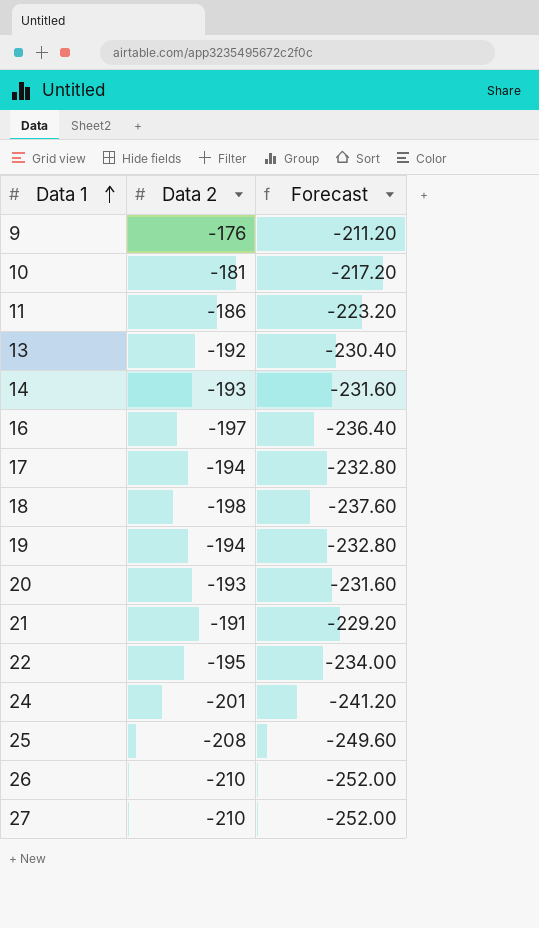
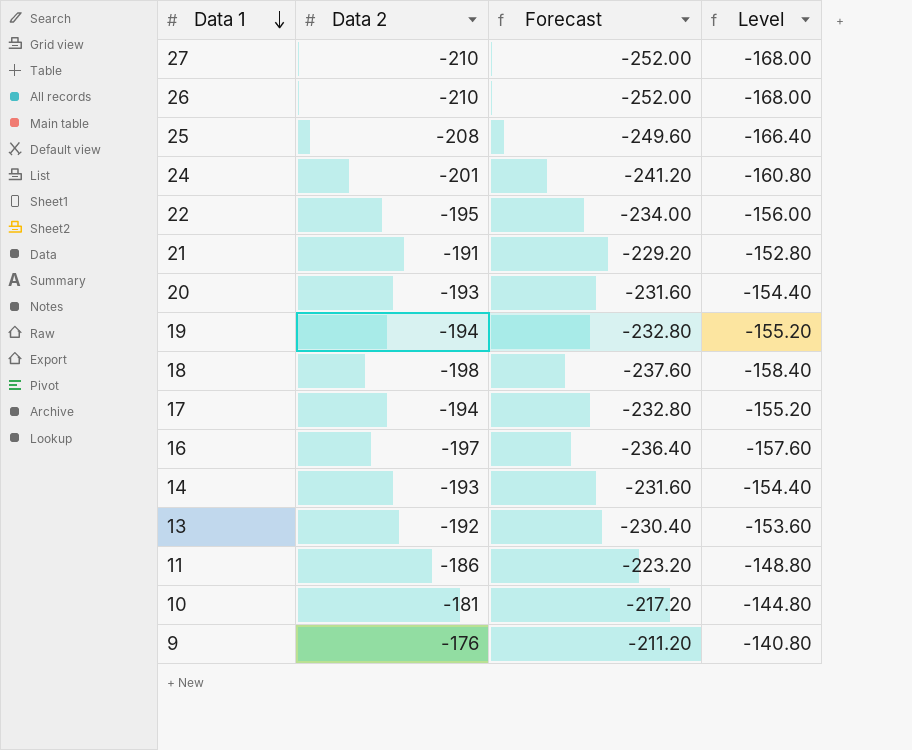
row order: Data 1 ascending -> Data 1 descending
column Level | formula: none -> [Data 2] * 0.8

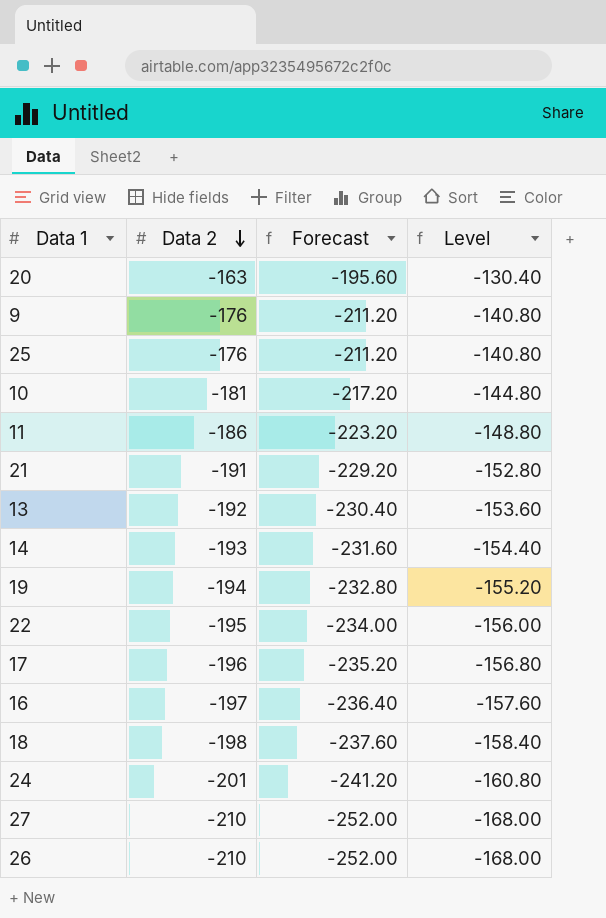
row order: Data 1 descending -> Data 2 descending
20 | Data 2: -193 -> -163
20 | Forecast: -231.60 -> -195.60
20 | Level: -154.40 -> -130.40
25 | Data 2: -208 -> -176
25 | Forecast: -249.60 -> -211.20
25 | Level: -166.40 -> -140.80
17 | Data 2: -194 -> -196
17 | Forecast: -232.80 -> -235.20
17 | Level: -155.20 -> -156.80

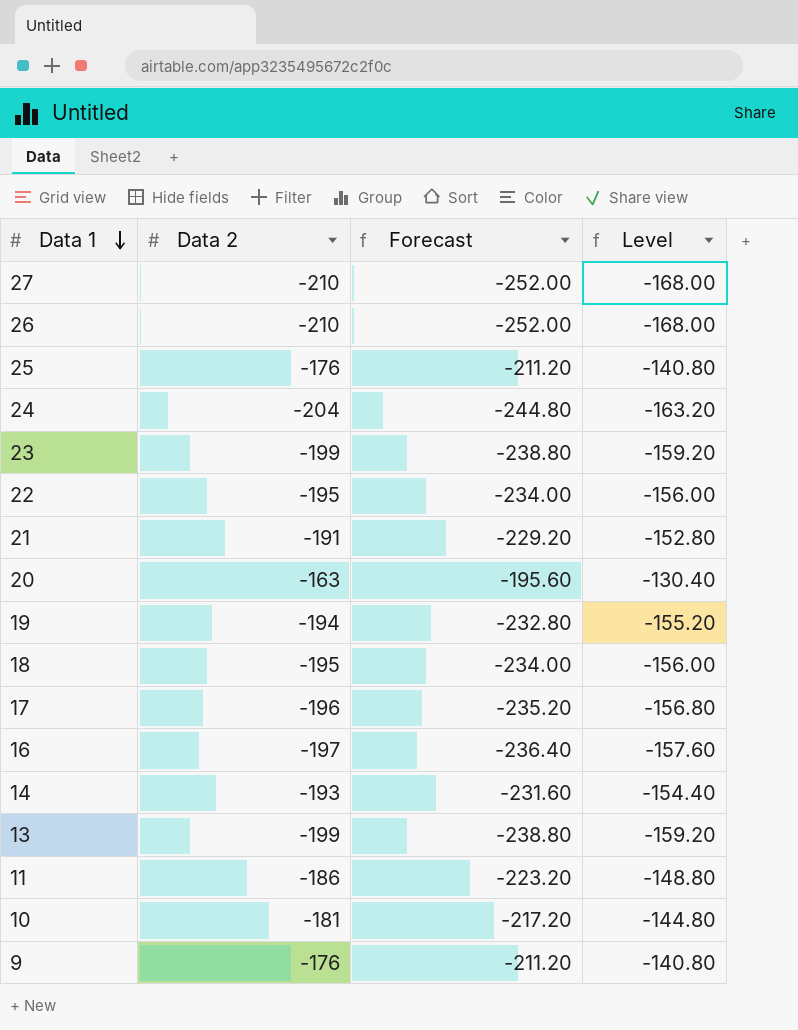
row order: Data 2 descending -> Data 1 descending
24 | Data 2: -201 -> -204
24 | Forecast: -241.20 -> -244.80
24 | Level: -160.80 -> -163.20
row 23: none -> -199 | -238.80 | -159.20
18 | Data 2: -198 -> -195
18 | Forecast: -237.60 -> -234.00
18 | Level: -158.40 -> -156.00
13 | Data 2: -192 -> -199
13 | Forecast: -230.40 -> -238.80
13 | Level: -153.60 -> -159.20

